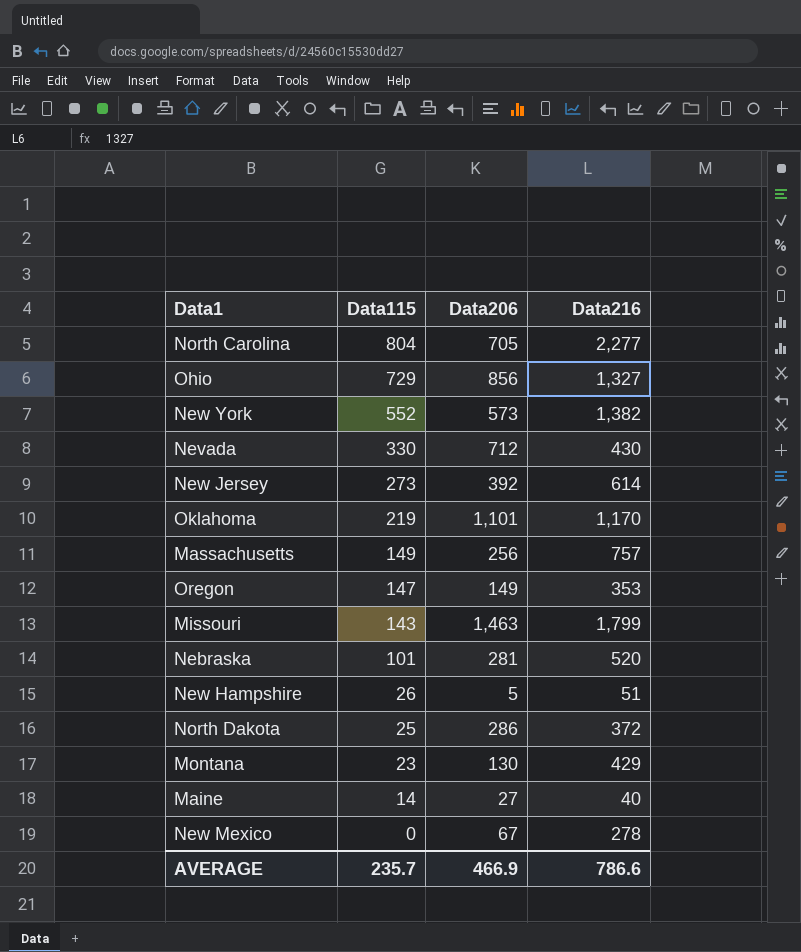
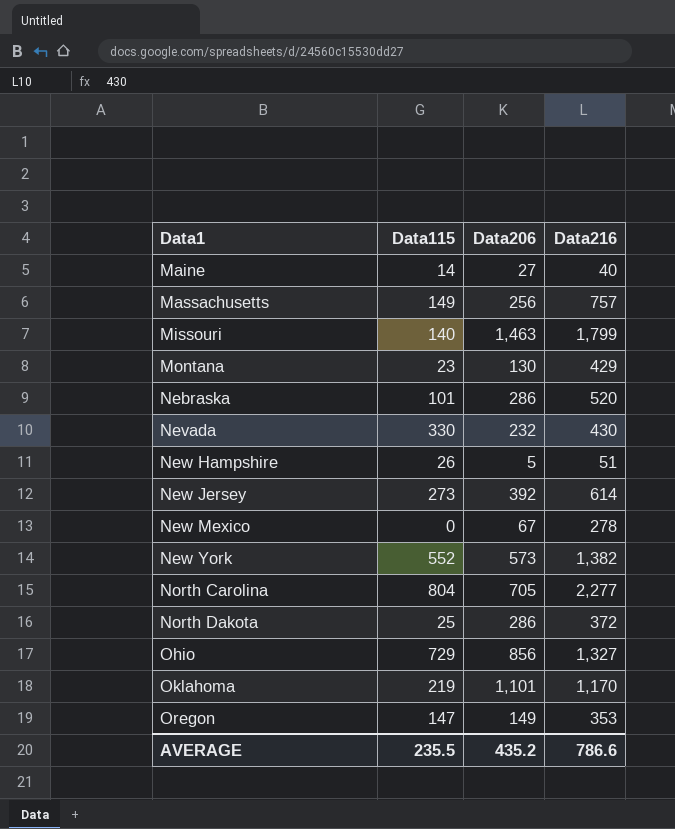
row order: Data115 descending -> Data1 ascending
Missouri | Data115: 143 -> 140
Nebraska | Data206: 281 -> 286
Nevada | Data206: 712 -> 232
AVERAGE | Data115: 235.7 -> 235.5
AVERAGE | Data206: 466.9 -> 435.2

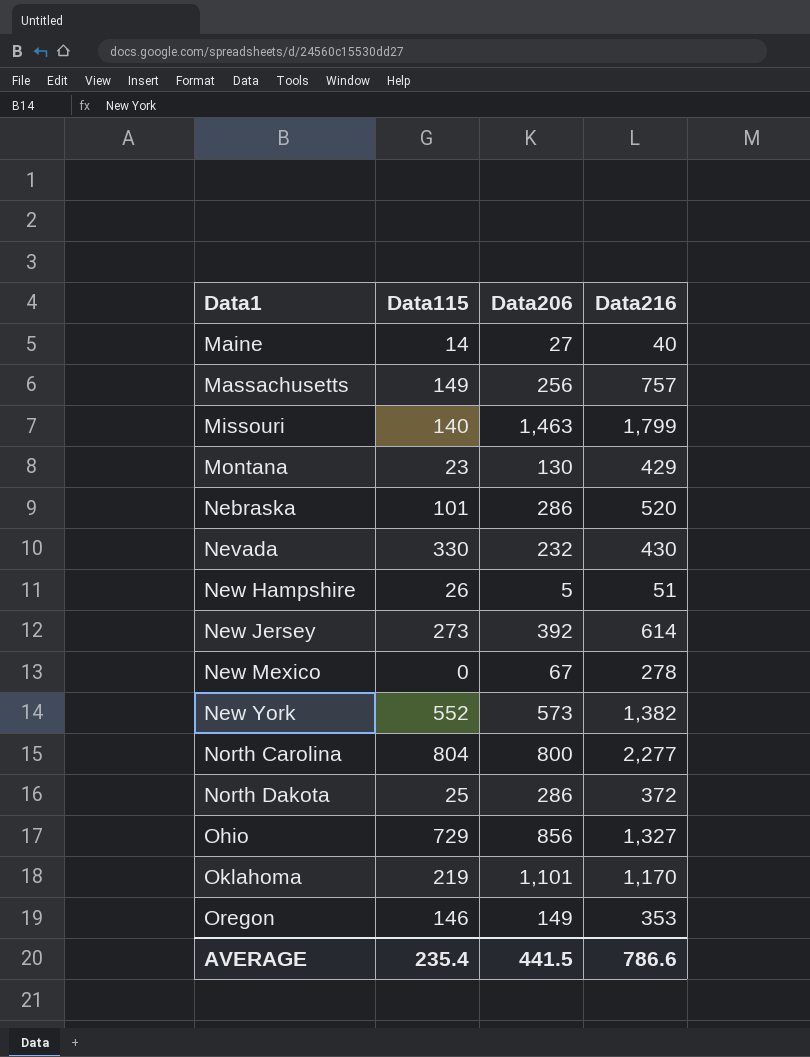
North Carolina | Data206: 705 -> 800
Oregon | Data115: 147 -> 146
AVERAGE | Data115: 235.5 -> 235.4
AVERAGE | Data206: 435.2 -> 441.5

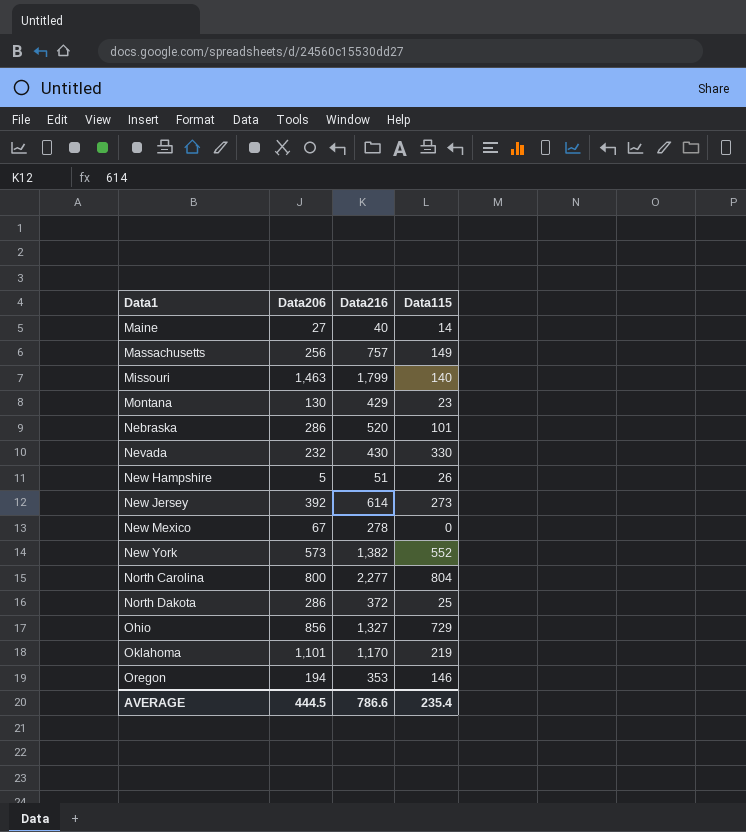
column Data115 | position: 2 -> 4
Oregon | Data206: 149 -> 194
AVERAGE | Data206: 441.5 -> 444.5

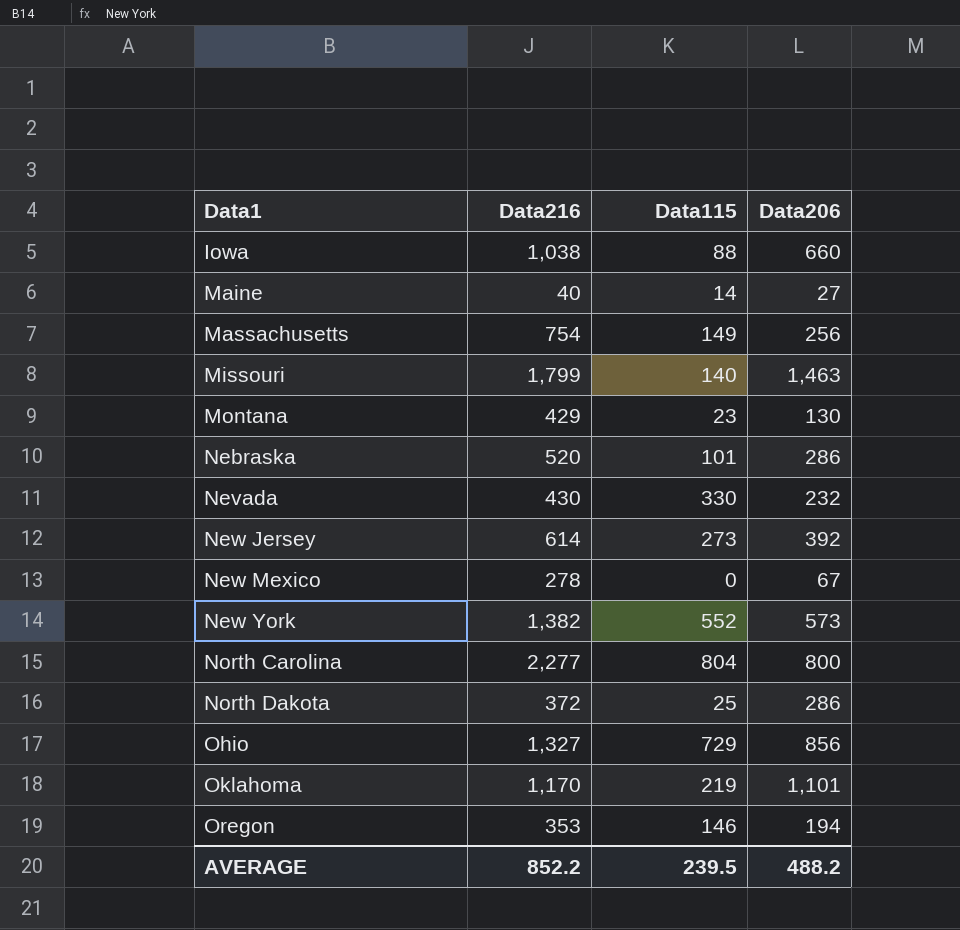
column Data206 | position: 2 -> 4
row New Hampshire: 5 | 51 | 26 -> none
row Iowa: none -> 1,038 | 88 | 660
Massachusetts | Data216: 757 -> 754
AVERAGE | Data216: 786.6 -> 852.2
AVERAGE | Data115: 235.4 -> 239.5
AVERAGE | Data206: 444.5 -> 488.2

